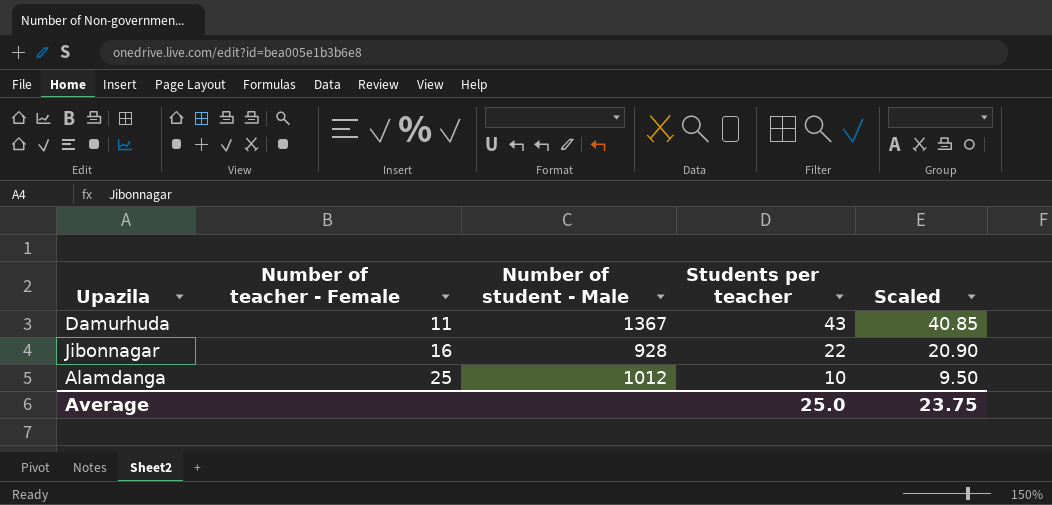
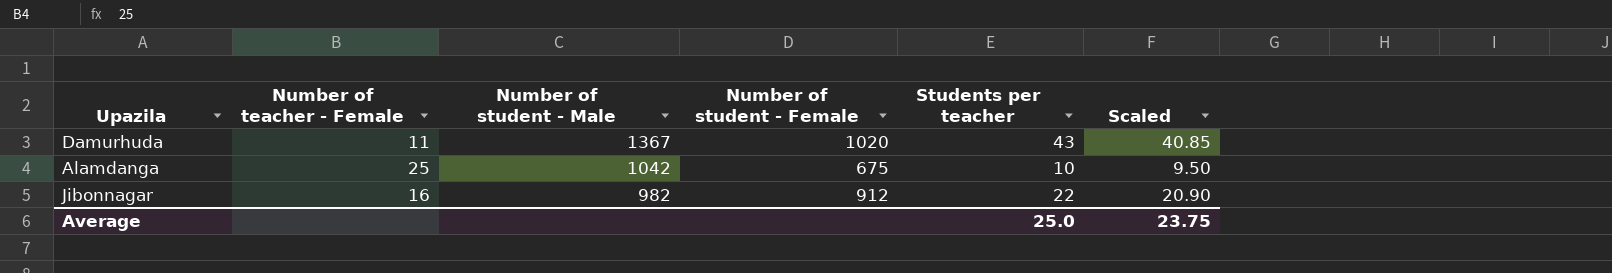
row order: Number of teacher - Female ascending -> Number of student - Male descending
column Number of student - Female | position: none -> 4
Alamdanga | Number of student - Male: 1012 -> 1042
Jibonnagar | Number of student - Male: 928 -> 982

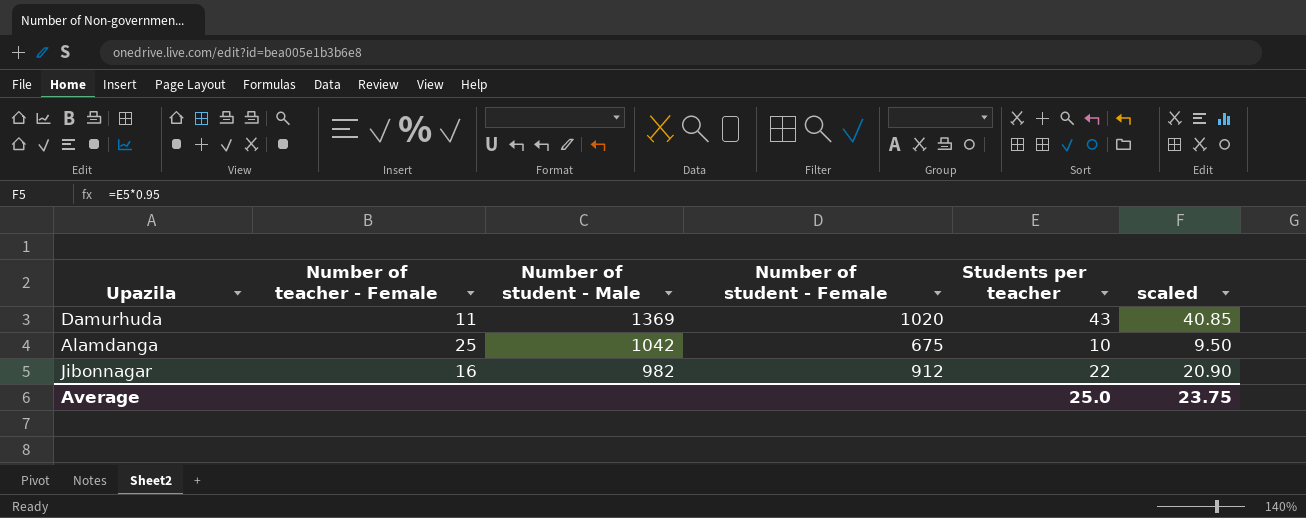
column name: Scaled -> scaled
Damurhuda | Number of student - Male: 1367 -> 1369

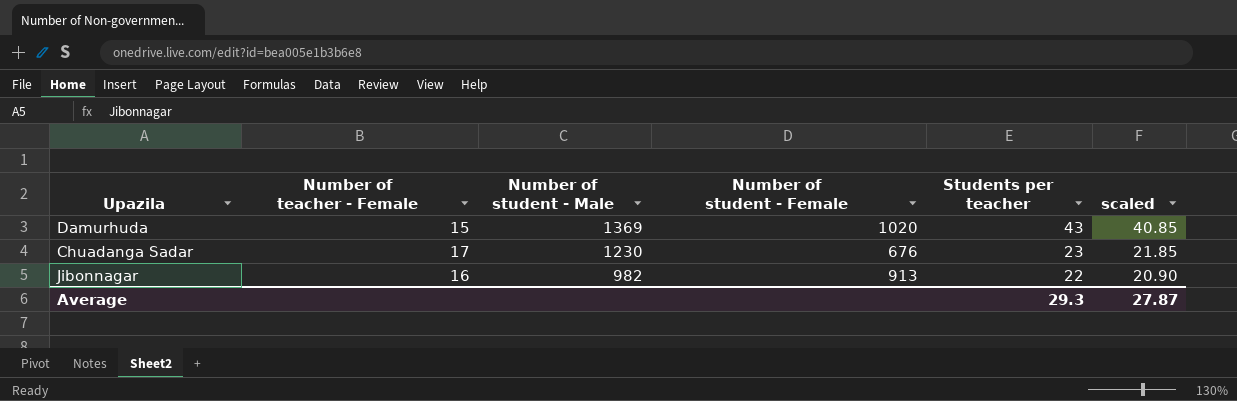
row Alamdanga: 25 | 1042 | 675 | 10 | 9.50 -> none
Damurhuda | Number of teacher - Female: 11 -> 15
row Chuadanga Sadar: none -> 17 | 1230 | 676 | 23 | 21.85
Jibonnagar | Number of student - Female: 912 -> 913
Average | Students per teacher: 25.0 -> 29.3
Average | scaled: 23.75 -> 27.87

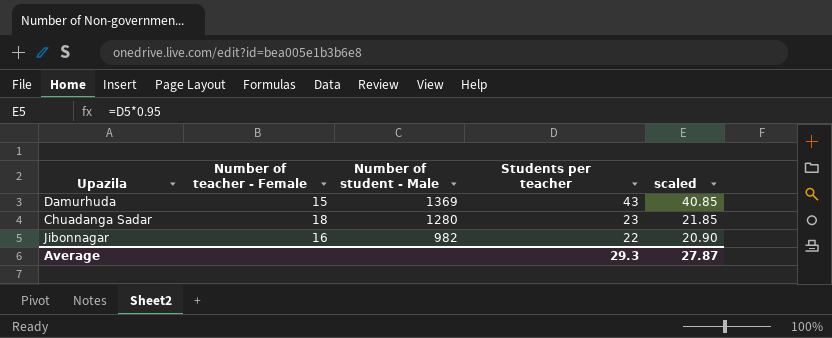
column Number of student - Female | position: 4 -> none
Chuadanga Sadar | Number of teacher - Female: 17 -> 18
Chuadanga Sadar | Number of student - Male: 1230 -> 1280

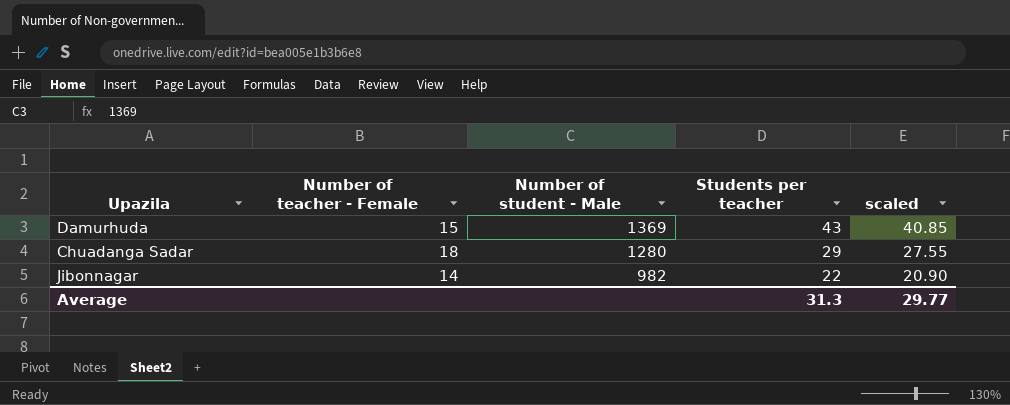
Chuadanga Sadar | Students per teacher: 23 -> 29
Chuadanga Sadar | scaled: 21.85 -> 27.55
Jibonnagar | Number of teacher - Female: 16 -> 14
Average | Students per teacher: 29.3 -> 31.3
Average | scaled: 27.87 -> 29.77

